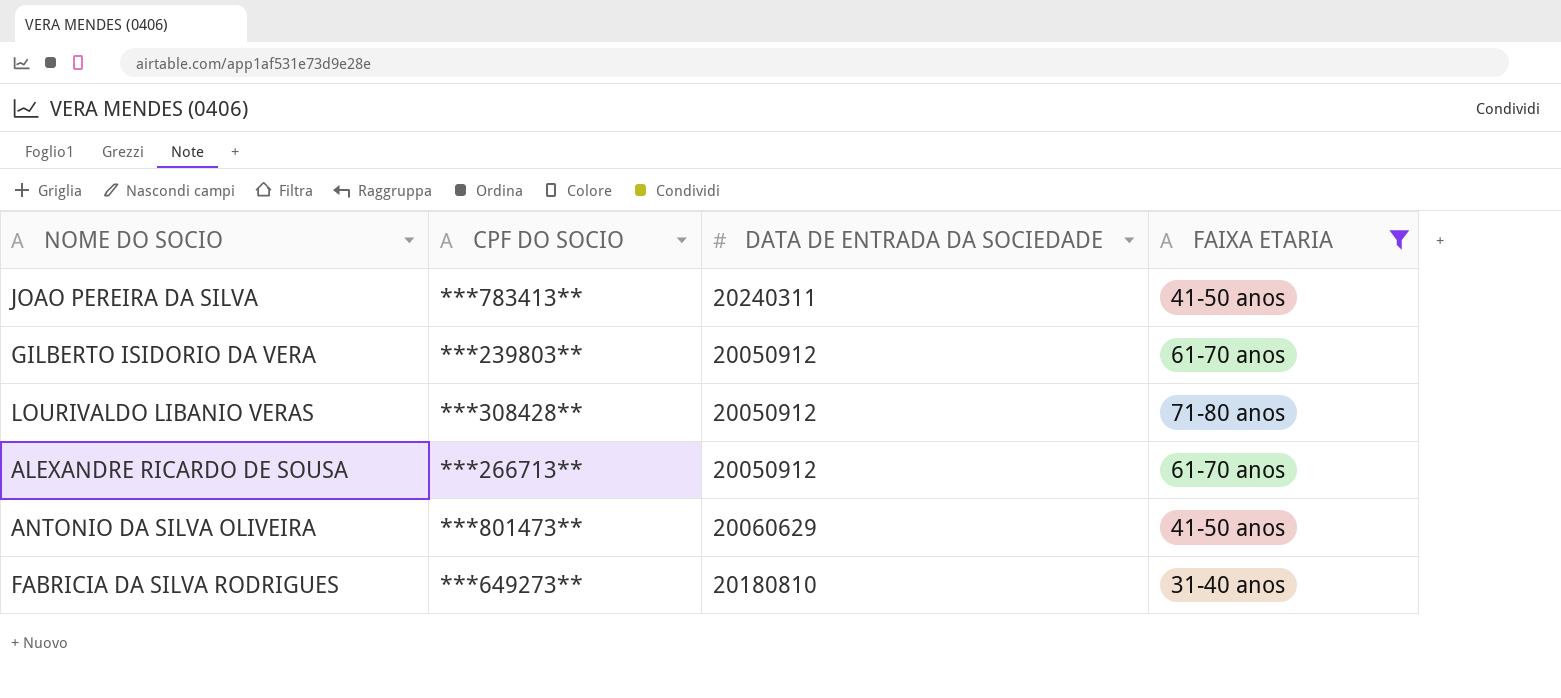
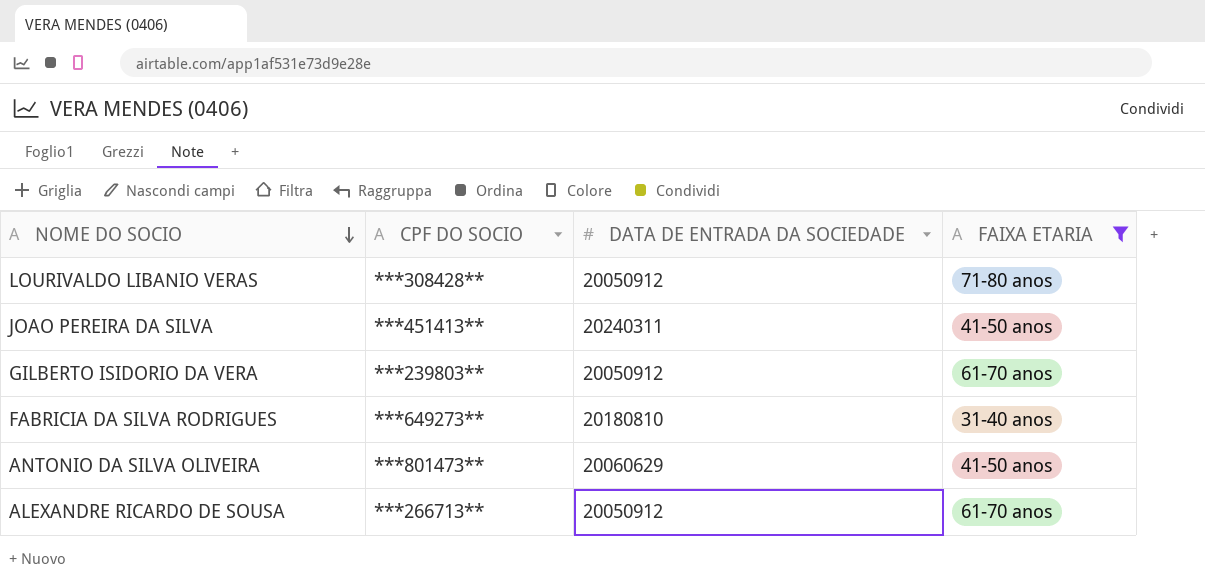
row order: none -> NOME DO SOCIO descending
JOAO PEREIRA DA SILVA | CPF DO SOCIO: ***783413** -> ***451413**

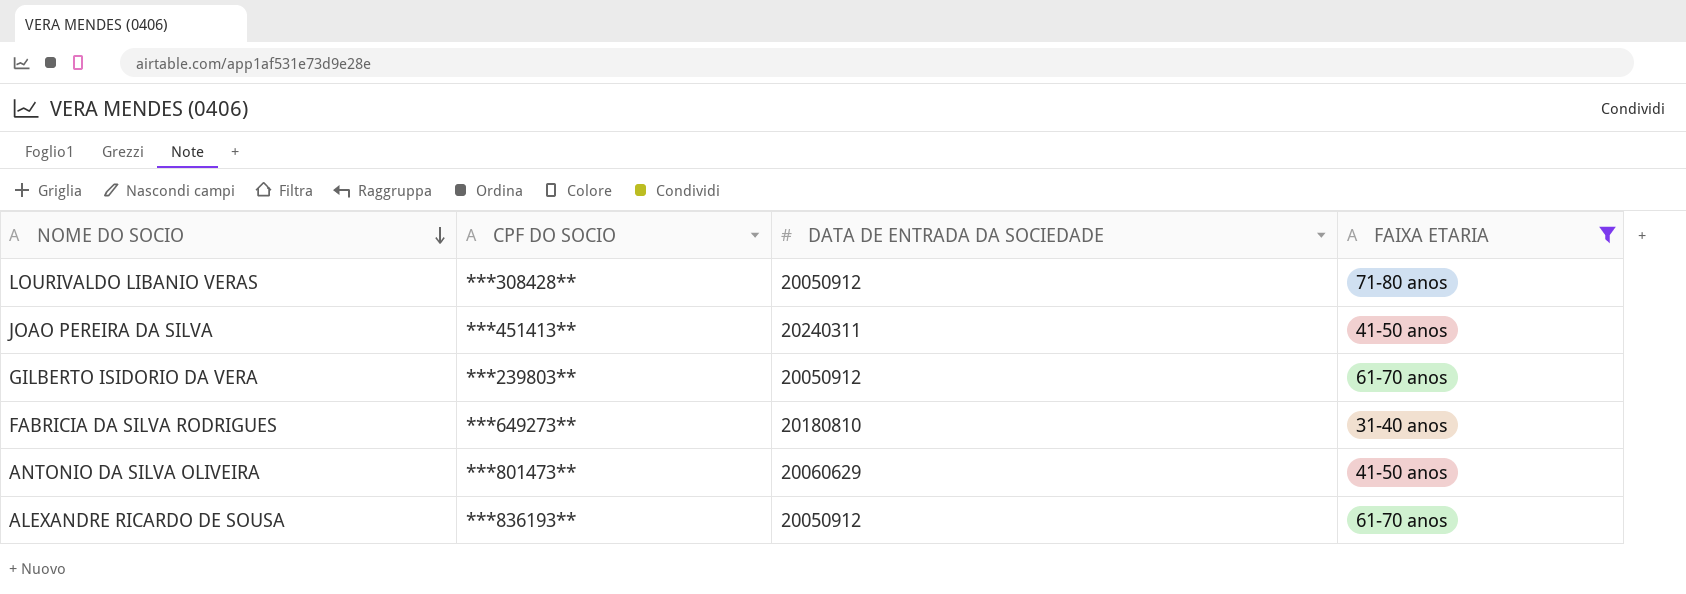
ALEXANDRE RICARDO DE SOUSA | CPF DO SOCIO: ***266713** -> ***836193**

